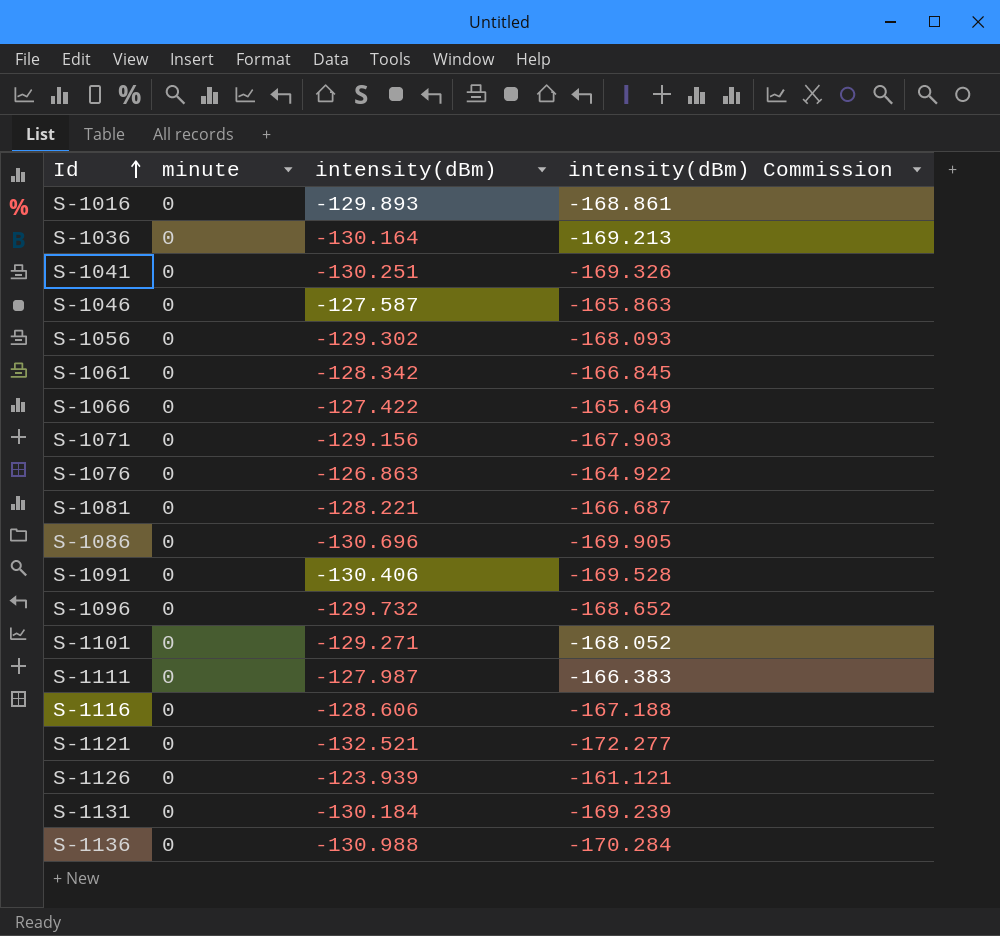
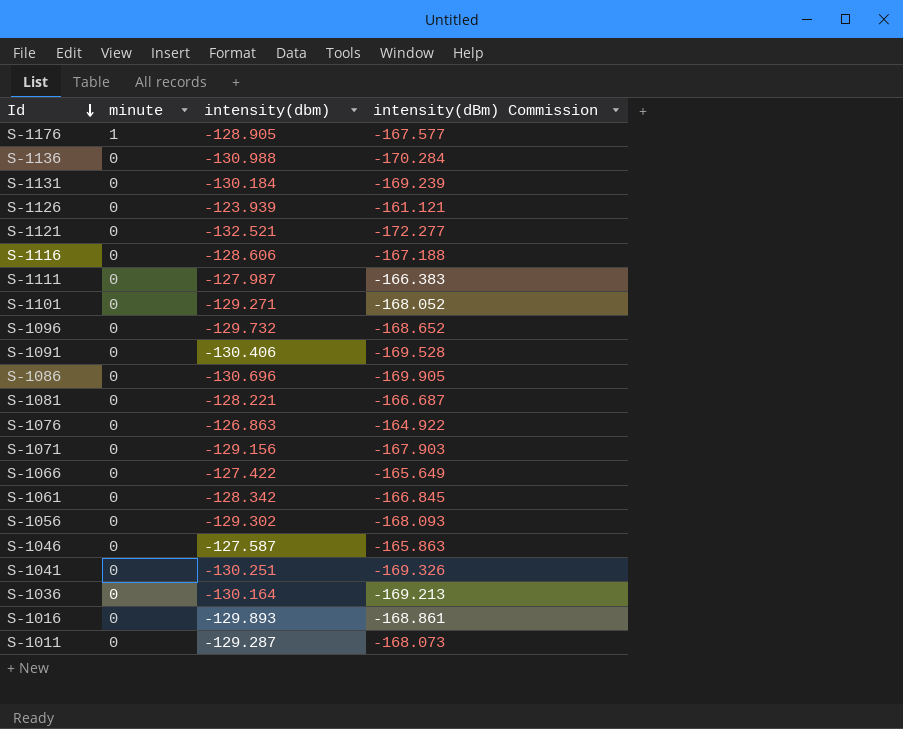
row order: Id ascending -> Id descending
column name: intensity(dBm) -> intensity(dbm)
row S-1176: none -> 1 | -128.905 | -167.577
row S-1011: none -> 0 | -129.287 | -168.073

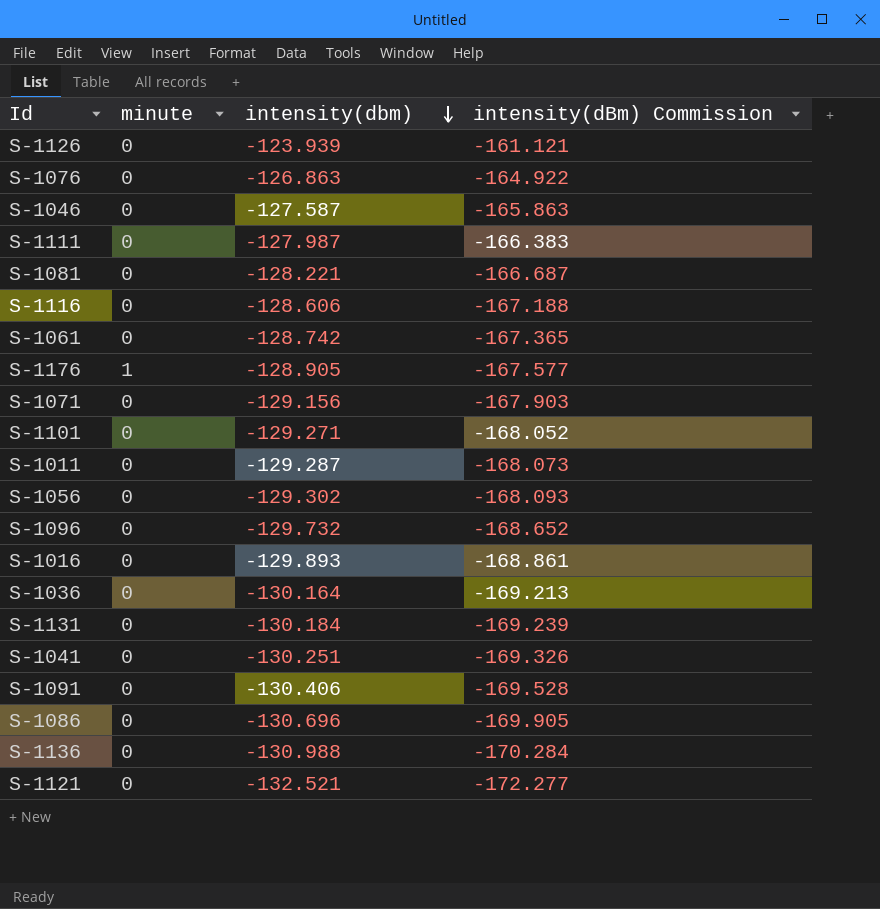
row order: Id descending -> intensity(dbm) descending
row S-1066: 0 | -127.422 | -165.649 -> none
S-1061 | intensity(dbm): -128.342 -> -128.742
S-1061 | intensity(dBm) Commission: -166.845 -> -167.365

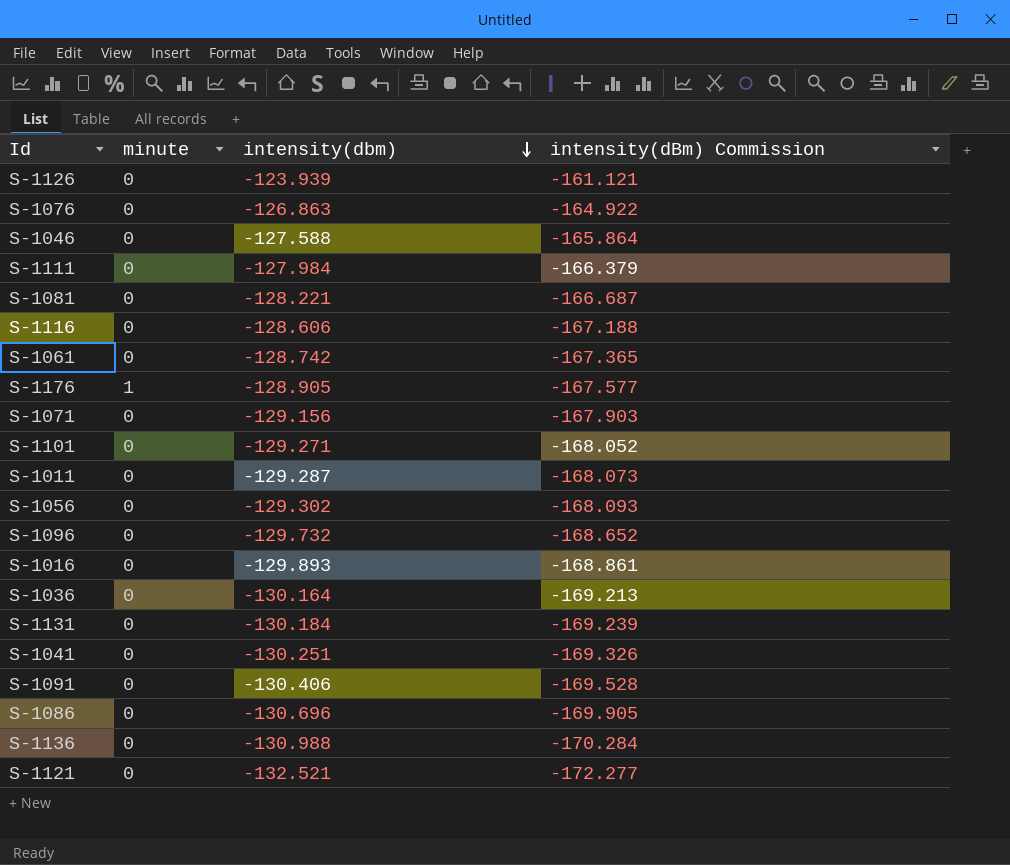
S-1046 | intensity(dbm): -127.587 -> -127.588
S-1046 | intensity(dBm) Commission: -165.863 -> -165.864
S-1111 | intensity(dbm): -127.987 -> -127.984
S-1111 | intensity(dBm) Commission: -166.383 -> -166.379

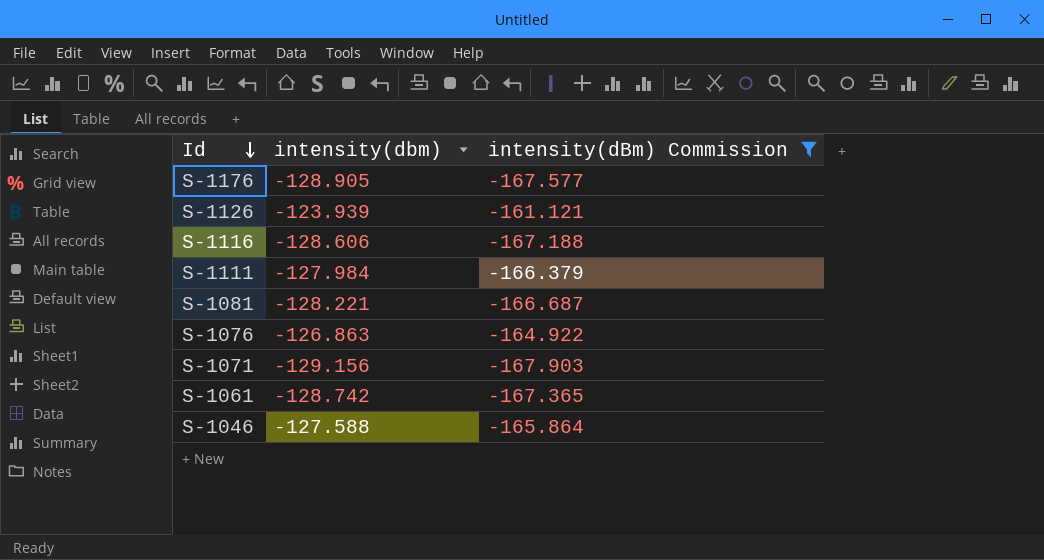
filter: none -> intensity(dBm) Commission >= -167.903
row order: intensity(dbm) descending -> Id descending
column minute | position: 2 -> none

